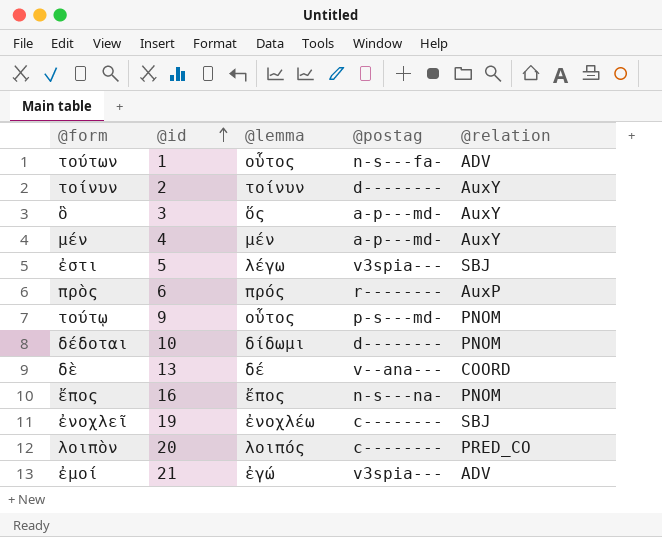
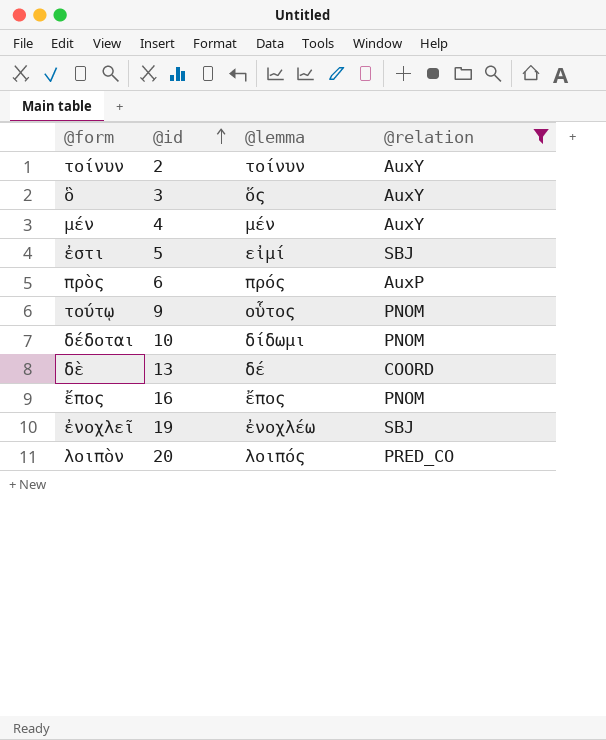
filter: none -> @relation != ADV
column @postag | position: 4 -> none
ἐστι | @lemma: λέγω -> εἰμί

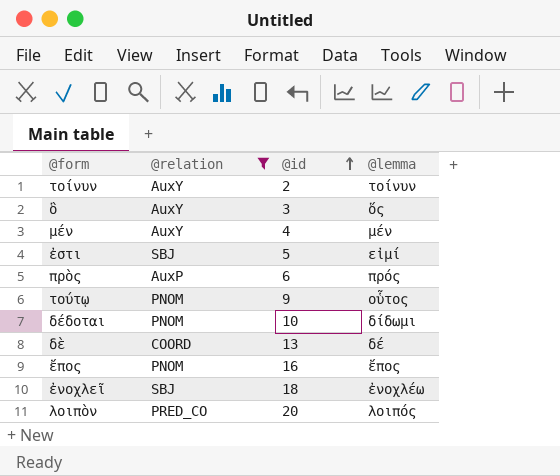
column @relation | position: 4 -> 2
ἐνοχλεῖ | @id: 19 -> 18

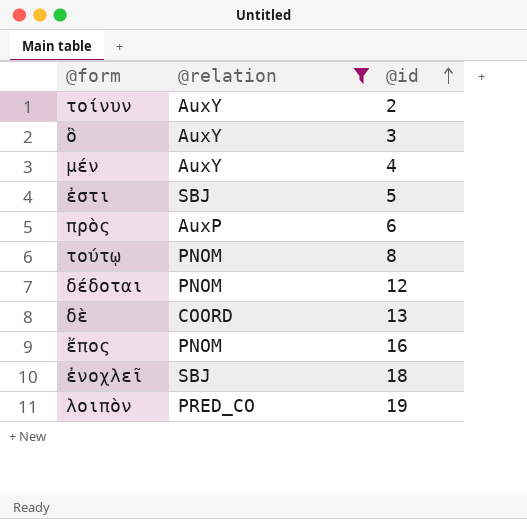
column @lemma | position: 4 -> none
τούτῳ | @id: 9 -> 8
δέδοται | @id: 10 -> 12
λοιπὸν | @id: 20 -> 19

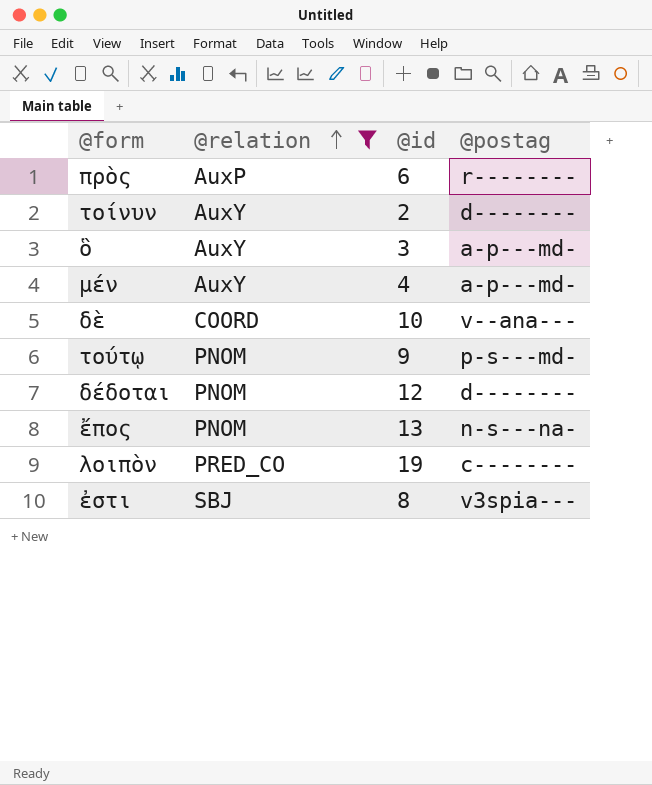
row order: @id ascending -> @relation ascending
column @postag | position: none -> 4
row ἐνοχλεῖ: SBJ | 18 -> none
δὲ | @id: 13 -> 10
τούτῳ | @id: 8 -> 9
ἔπος | @id: 16 -> 13
ἐστι | @id: 5 -> 8

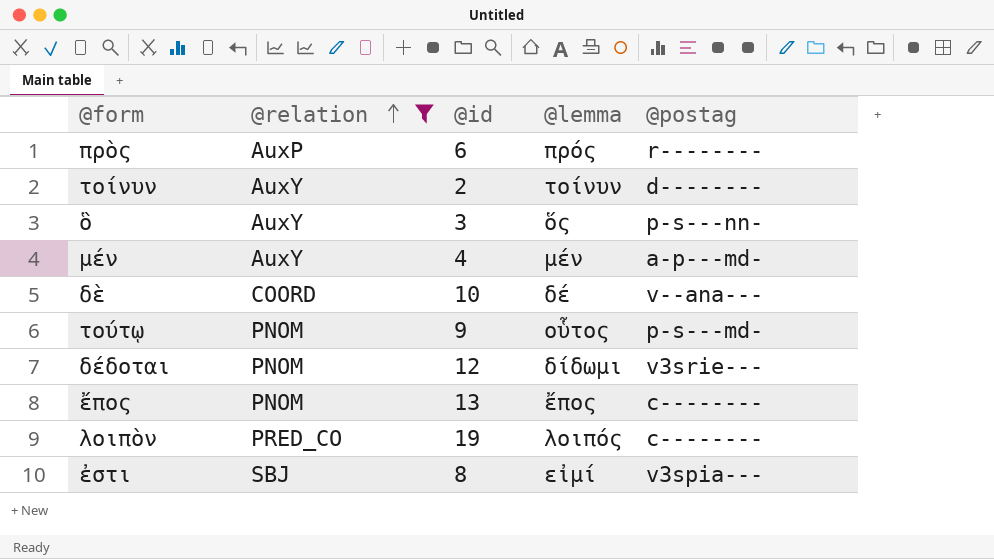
column @lemma | position: none -> 4
ὃ | @postag: a-p---md- -> p-s---nn-
δέδοται | @postag: d-------- -> v3srie---
ἔπος | @postag: n-s---na- -> c--------

